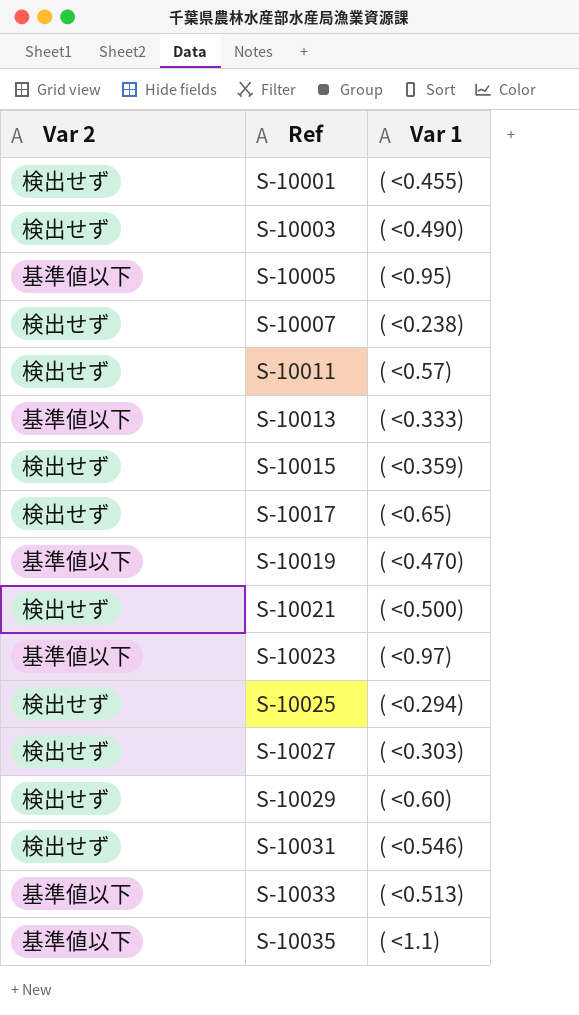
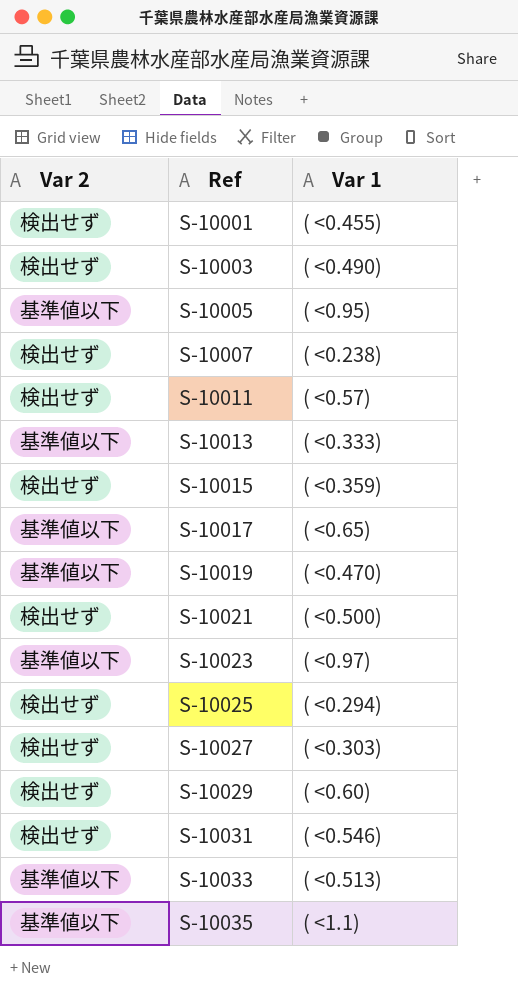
S-10017 | Var 2: 検出せず -> 基準値以下

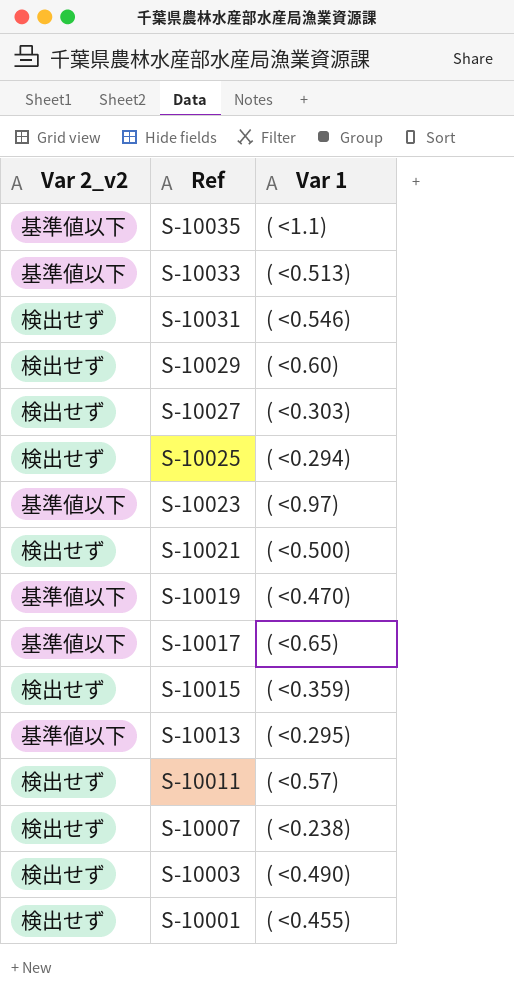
row order: Ref ascending -> Ref descending
column name: Var 2 -> Var 2_v2
row S-10005: 基準値以下 | ( <0.95) -> none
S-10013 | Var 1: ( <0.333) -> ( <0.295)

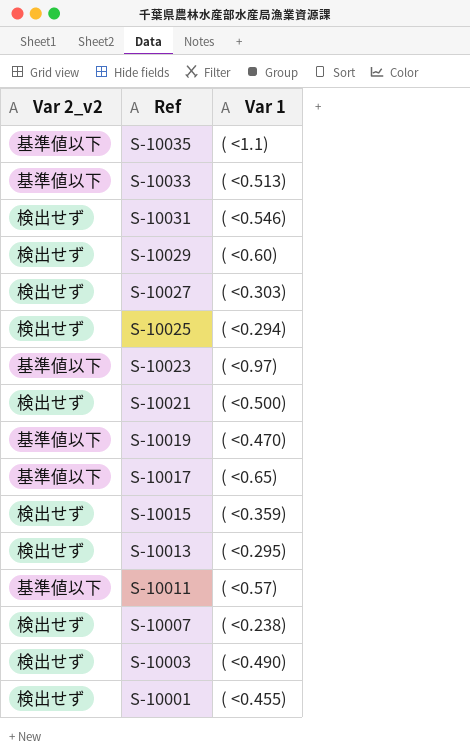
S-10013 | Var 2_v2: 基準値以下 -> 検出せず
S-10011 | Var 2_v2: 検出せず -> 基準値以下

